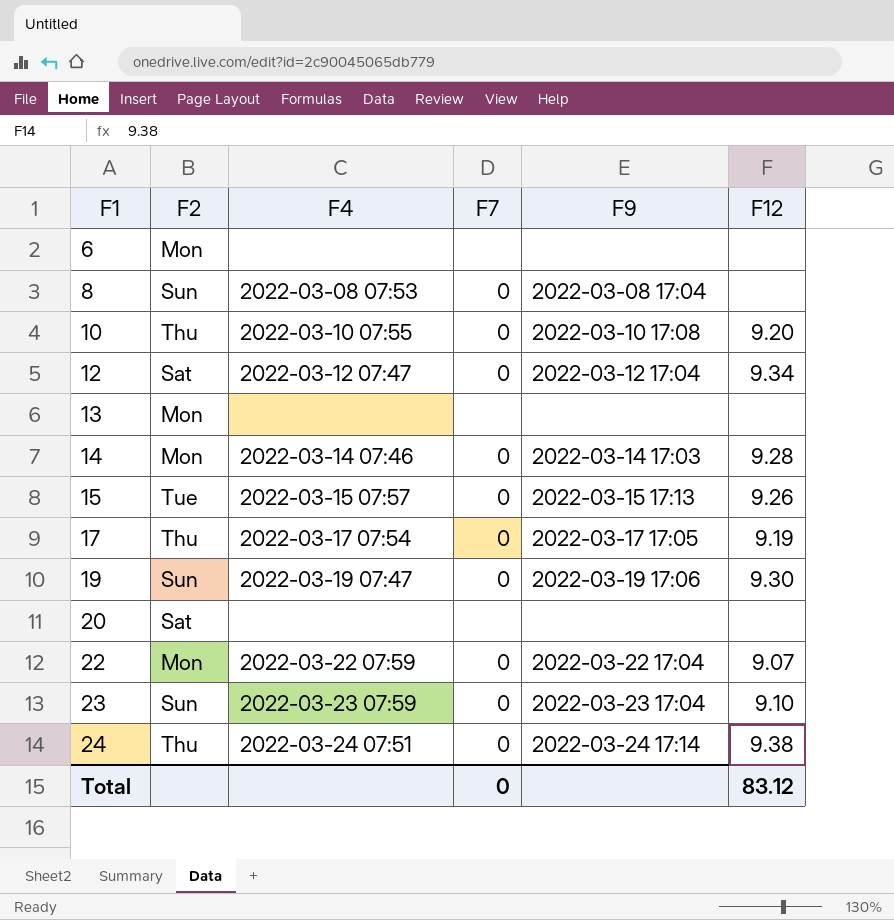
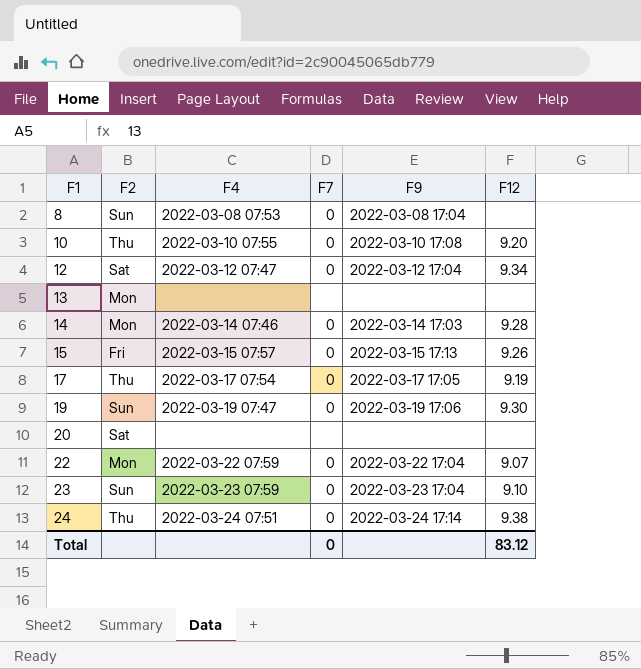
row 6: Mon | none | none | none | none -> none
15 | F2: Tue -> Fri

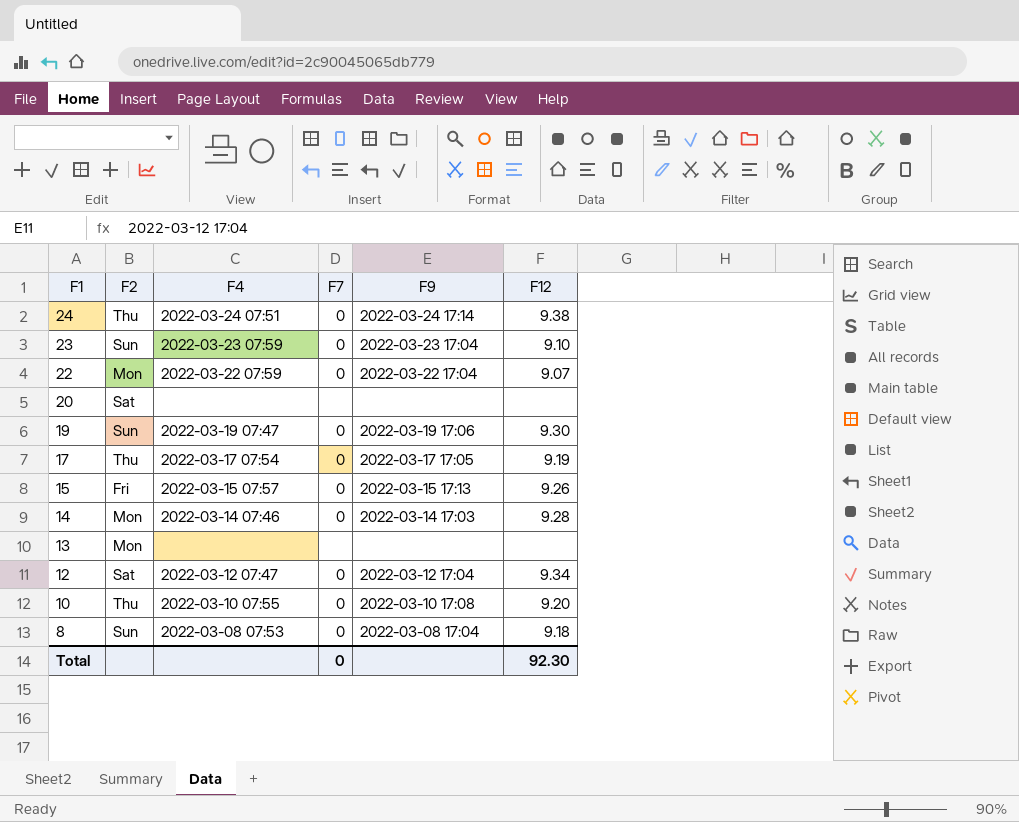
row order: F1 ascending -> F1 descending
8 | F12: none -> 9.18
Total | F12: 83.12 -> 92.30

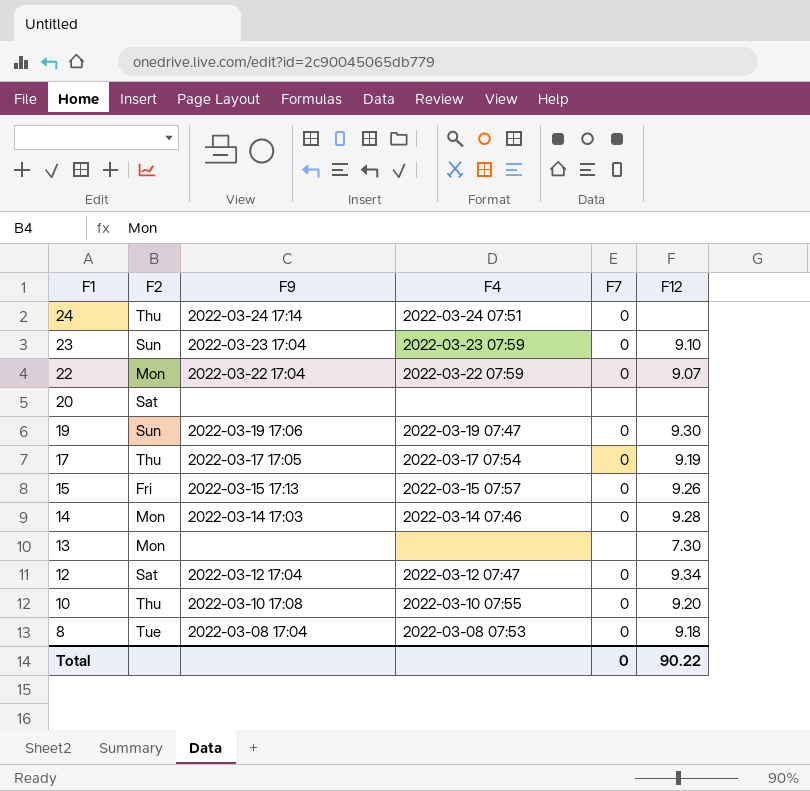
column F9 | position: 5 -> 3
24 | F12: 9.38 -> none
13 | F12: none -> 7.30
8 | F2: Sun -> Tue
Total | F12: 92.30 -> 90.22

